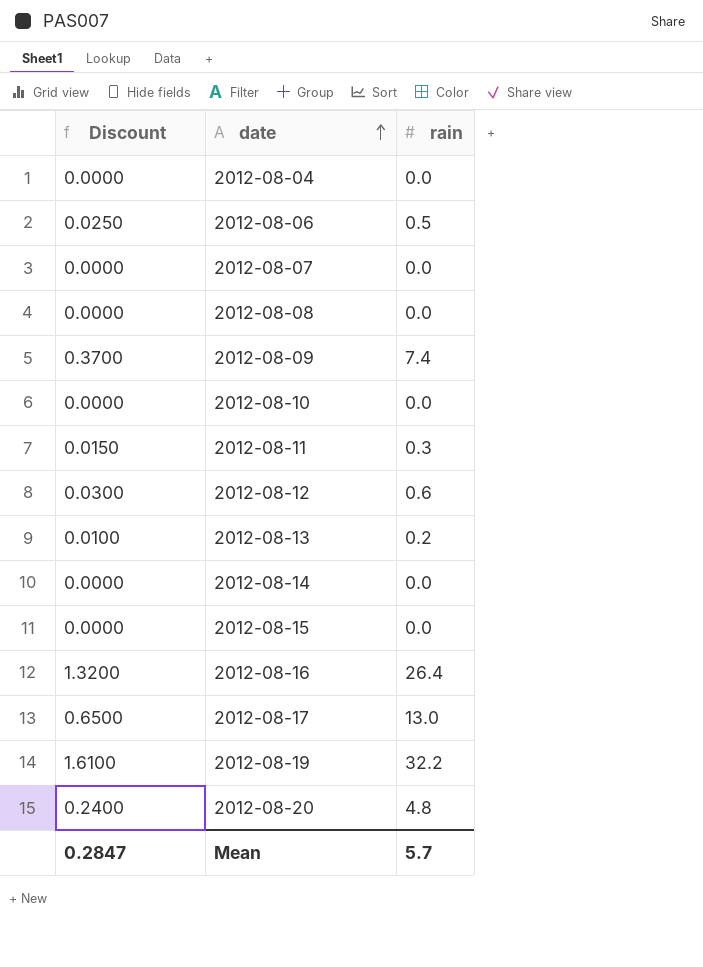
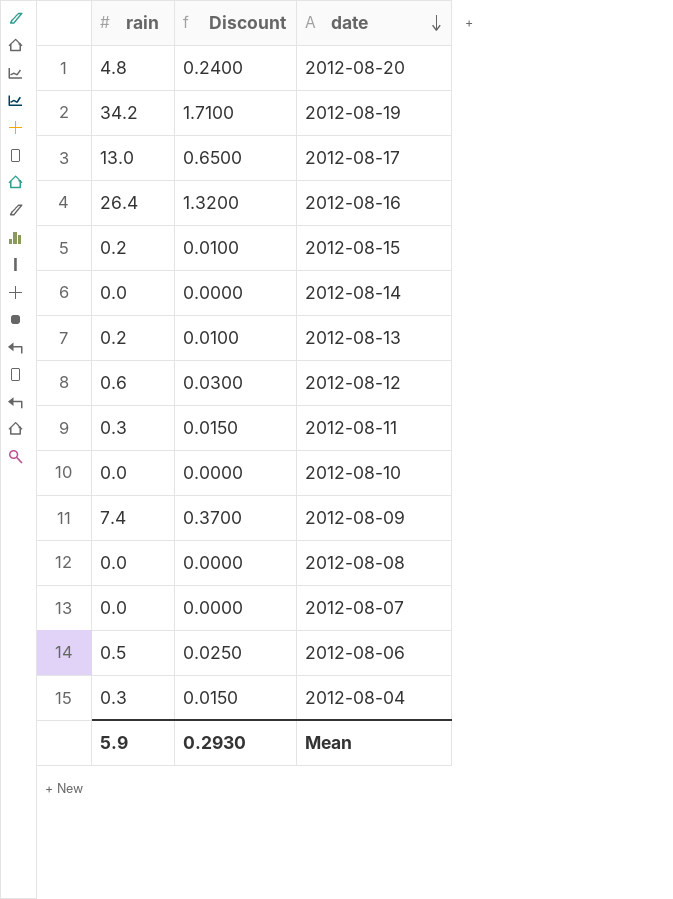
row order: date ascending -> date descending
column rain | position: 3 -> 1
2012-08-19 | rain: 32.2 -> 34.2
2012-08-19 | Discount: 1.6100 -> 1.7100
2012-08-15 | rain: 0.0 -> 0.2
2012-08-15 | Discount: 0.0000 -> 0.0100
2012-08-04 | rain: 0.0 -> 0.3
2012-08-04 | Discount: 0.0000 -> 0.0150
Mean | rain: 5.7 -> 5.9
Mean | Discount: 0.2847 -> 0.2930

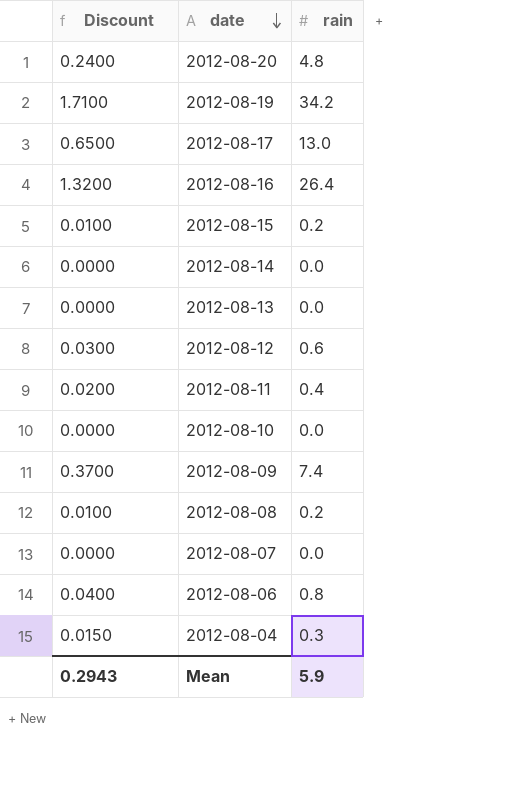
column rain | position: 1 -> 3
2012-08-13 | Discount: 0.0100 -> 0.0000
2012-08-13 | rain: 0.2 -> 0.0
2012-08-11 | Discount: 0.0150 -> 0.0200
2012-08-11 | rain: 0.3 -> 0.4
2012-08-08 | Discount: 0.0000 -> 0.0100
2012-08-08 | rain: 0.0 -> 0.2
2012-08-06 | Discount: 0.0250 -> 0.0400
2012-08-06 | rain: 0.5 -> 0.8
Mean | Discount: 0.2930 -> 0.2943

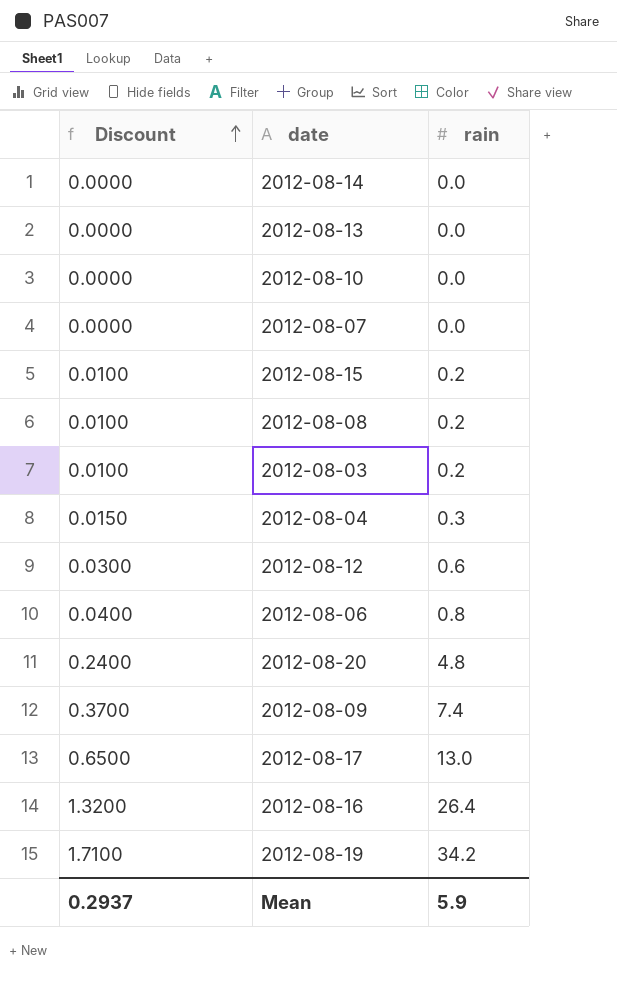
row order: date descending -> Discount ascending
row 2012-08-11: 0.0200 | 0.4 -> none
row 2012-08-03: none -> 0.0100 | 0.2
Mean | Discount: 0.2943 -> 0.2937

